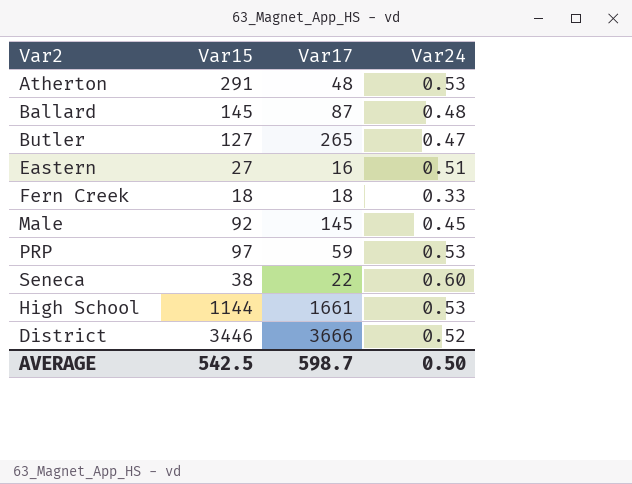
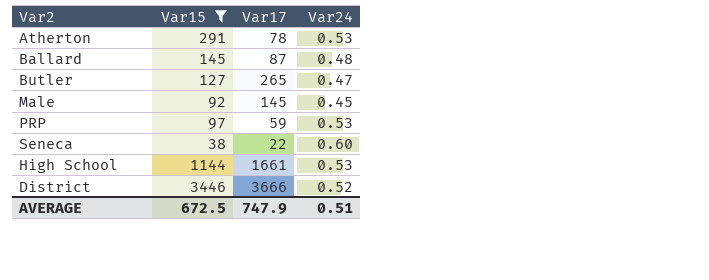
filter: none -> Var15 >= 38
Atherton | Var17: 48 -> 78
AVERAGE | Var15: 542.5 -> 672.5
AVERAGE | Var17: 598.7 -> 747.9
AVERAGE | Var24: 0.50 -> 0.51

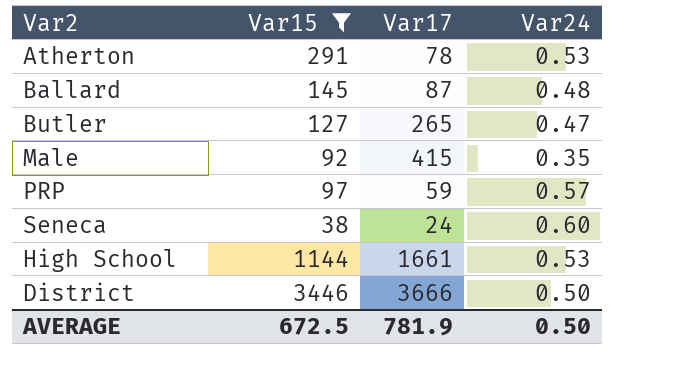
Male | Var17: 145 -> 415
Male | Var24: 0.45 -> 0.35
PRP | Var24: 0.53 -> 0.57
Seneca | Var17: 22 -> 24
District | Var24: 0.52 -> 0.50
AVERAGE | Var17: 747.9 -> 781.9
AVERAGE | Var24: 0.51 -> 0.50

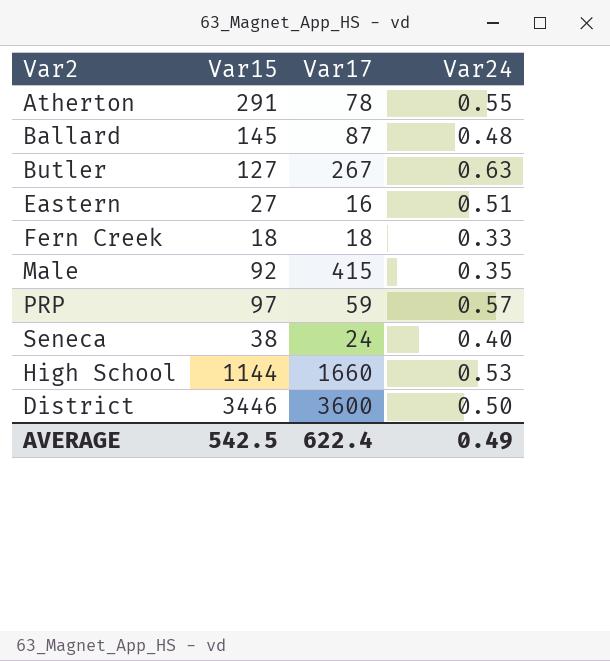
filter: Var15 >= 38 -> none
Atherton | Var24: 0.53 -> 0.55
Butler | Var17: 265 -> 267
Butler | Var24: 0.47 -> 0.63
Seneca | Var24: 0.60 -> 0.40
High School | Var17: 1661 -> 1660
District | Var17: 3666 -> 3600
AVERAGE | Var15: 672.5 -> 542.5
AVERAGE | Var17: 781.9 -> 622.4
AVERAGE | Var24: 0.50 -> 0.49

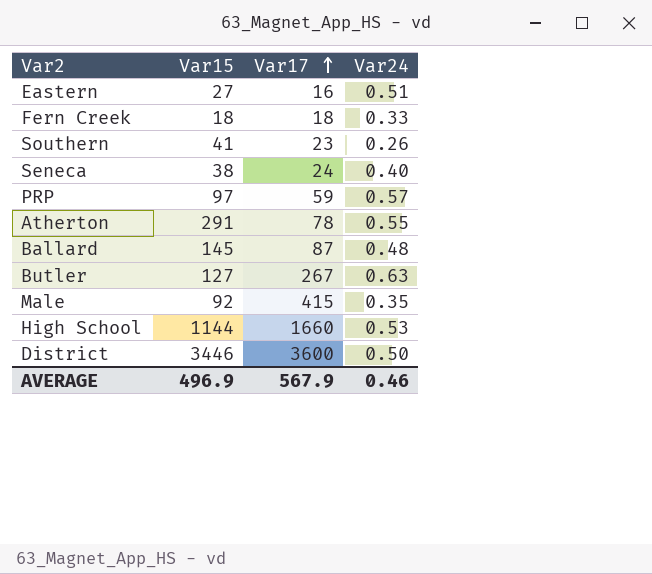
row order: none -> Var17 ascending
row Southern: none -> 41 | 23 | 0.26
AVERAGE | Var15: 542.5 -> 496.9
AVERAGE | Var17: 622.4 -> 567.9
AVERAGE | Var24: 0.49 -> 0.46

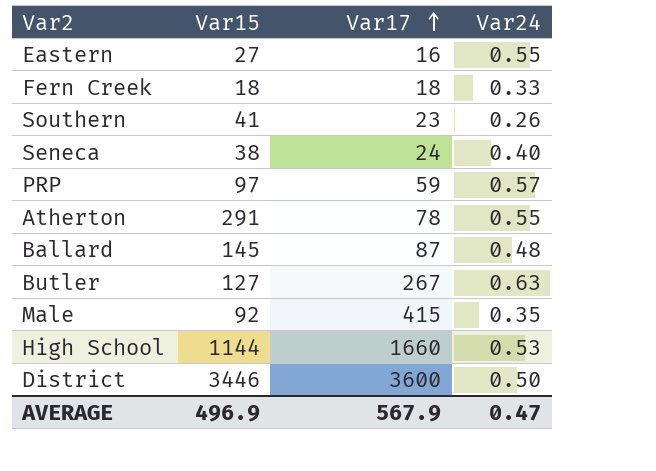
Eastern | Var24: 0.51 -> 0.55
AVERAGE | Var24: 0.46 -> 0.47

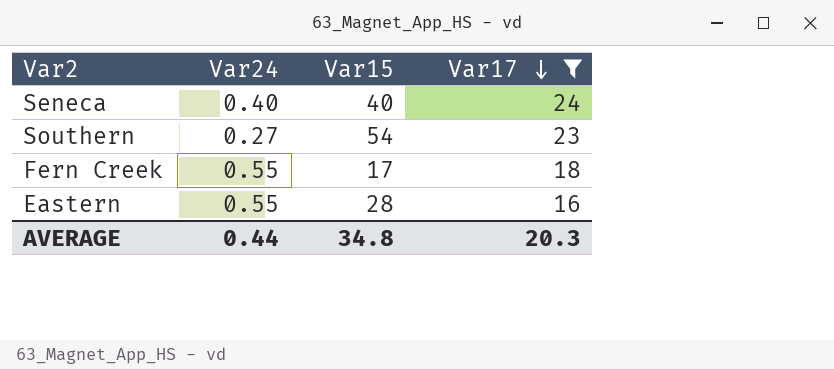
filter: none -> Var17 <= 24
row order: Var17 ascending -> Var17 descending
column Var24 | position: 4 -> 2
Seneca | Var15: 38 -> 40
Southern | Var24: 0.26 -> 0.27
Southern | Var15: 41 -> 54
Fern Creek | Var24: 0.33 -> 0.55
Fern Creek | Var15: 18 -> 17
Eastern | Var15: 27 -> 28
AVERAGE | Var24: 0.47 -> 0.44
AVERAGE | Var15: 496.9 -> 34.8
AVERAGE | Var17: 567.9 -> 20.3

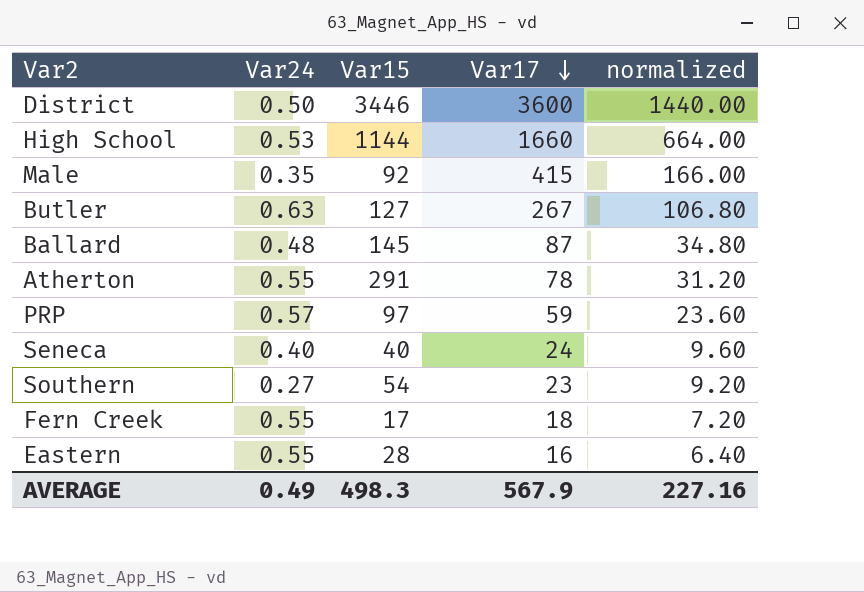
filter: Var17 <= 24 -> none
column normalized | formula: none -> [Var17] * 0.4
AVERAGE | Var24: 0.44 -> 0.49
AVERAGE | Var15: 34.8 -> 498.3
AVERAGE | Var17: 20.3 -> 567.9

